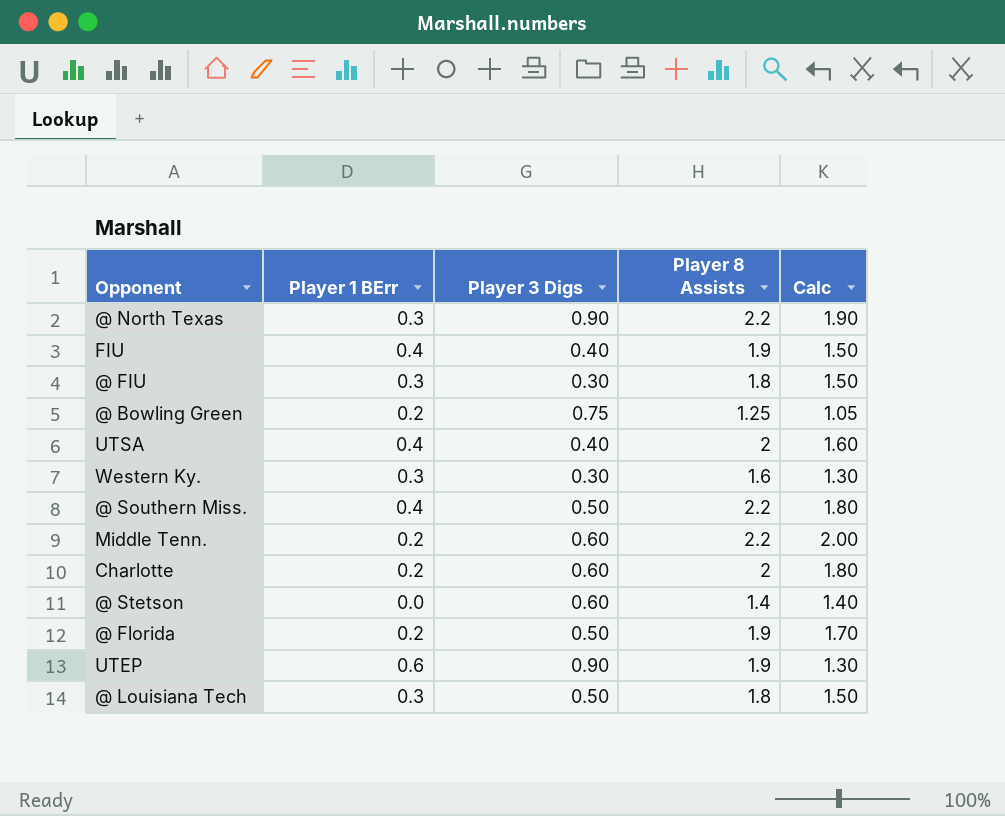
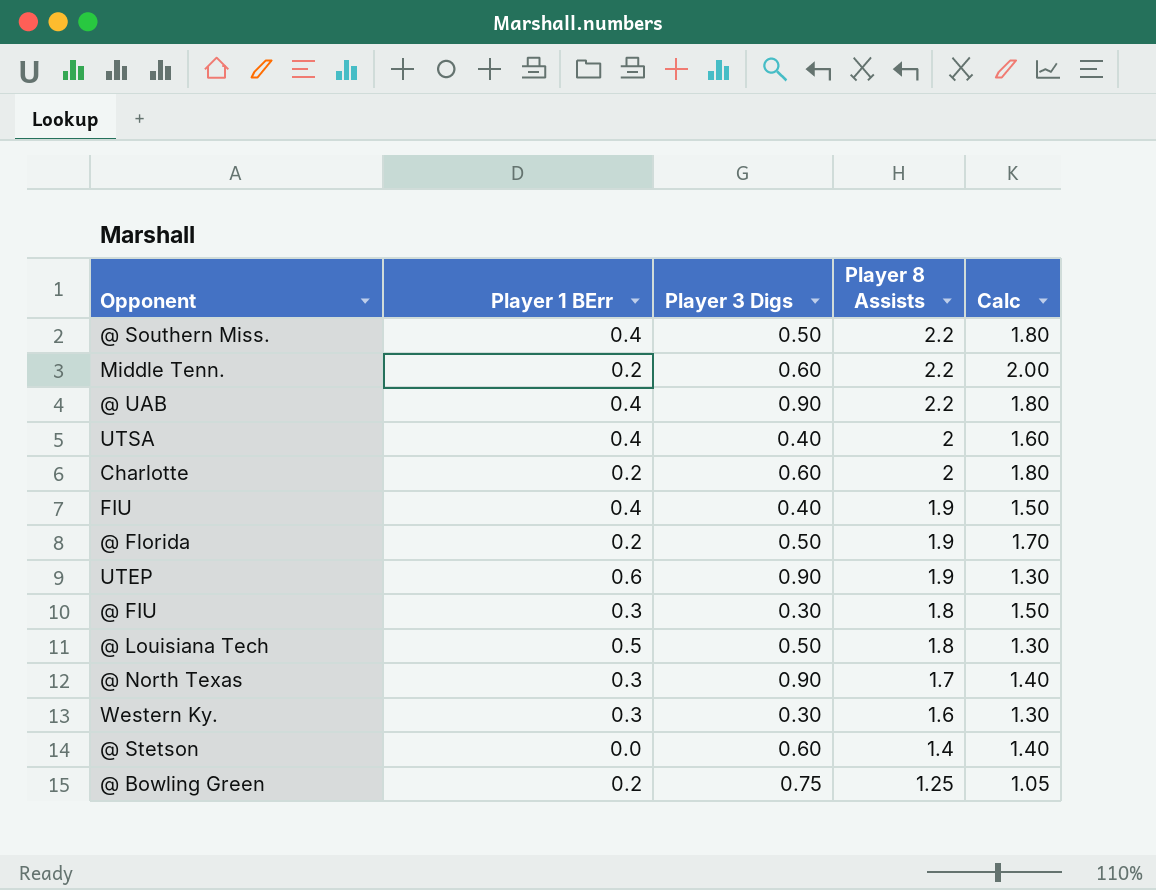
row order: none -> Player 8 Assists descending
row @ UAB: none -> 0.4 | 0.90 | 2.2 | 1.80
@ Louisiana Tech | Player 1 BErr: 0.3 -> 0.5
@ Louisiana Tech | Calc: 1.50 -> 1.30
@ North Texas | Player 8 Assists: 2.2 -> 1.7
@ North Texas | Calc: 1.90 -> 1.40

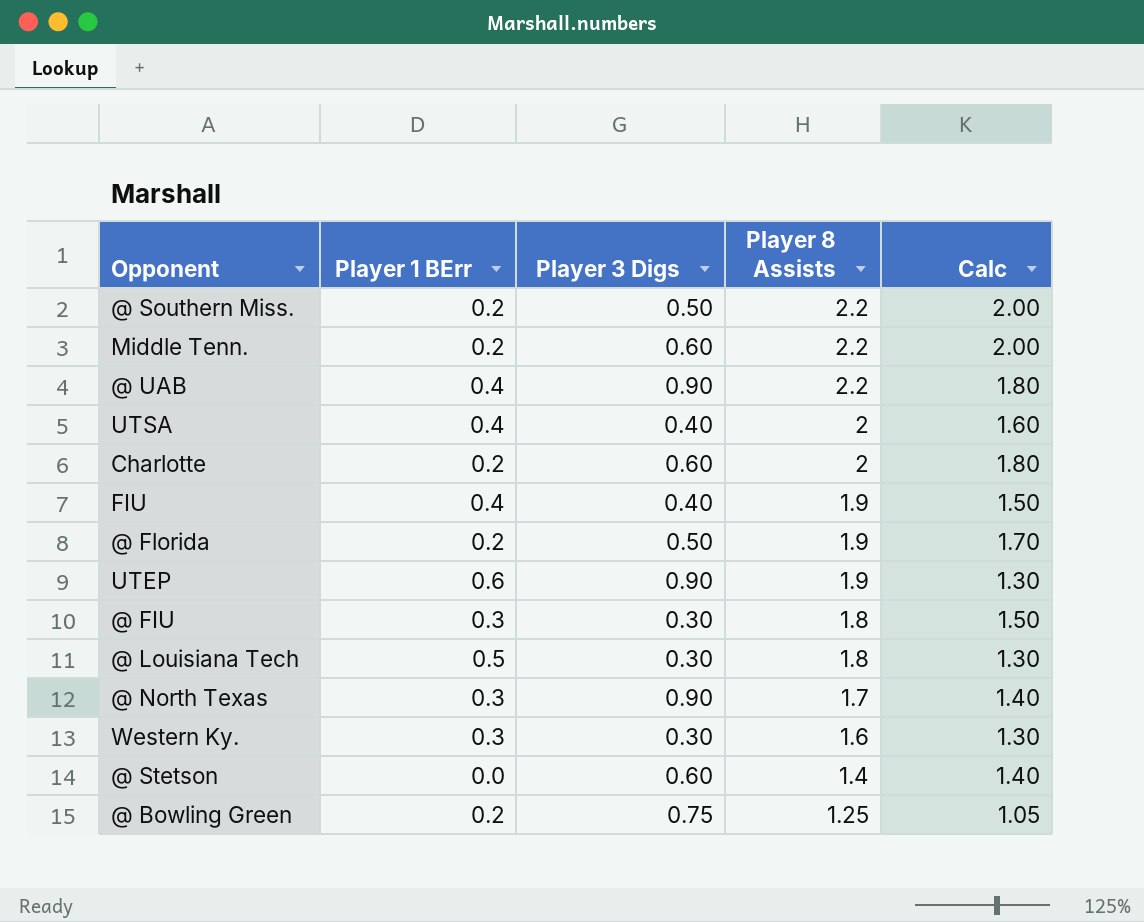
@ Southern Miss. | Player 1 BErr: 0.4 -> 0.2
@ Southern Miss. | Calc: 1.80 -> 2.00
@ Louisiana Tech | Player 3 Digs: 0.50 -> 0.30

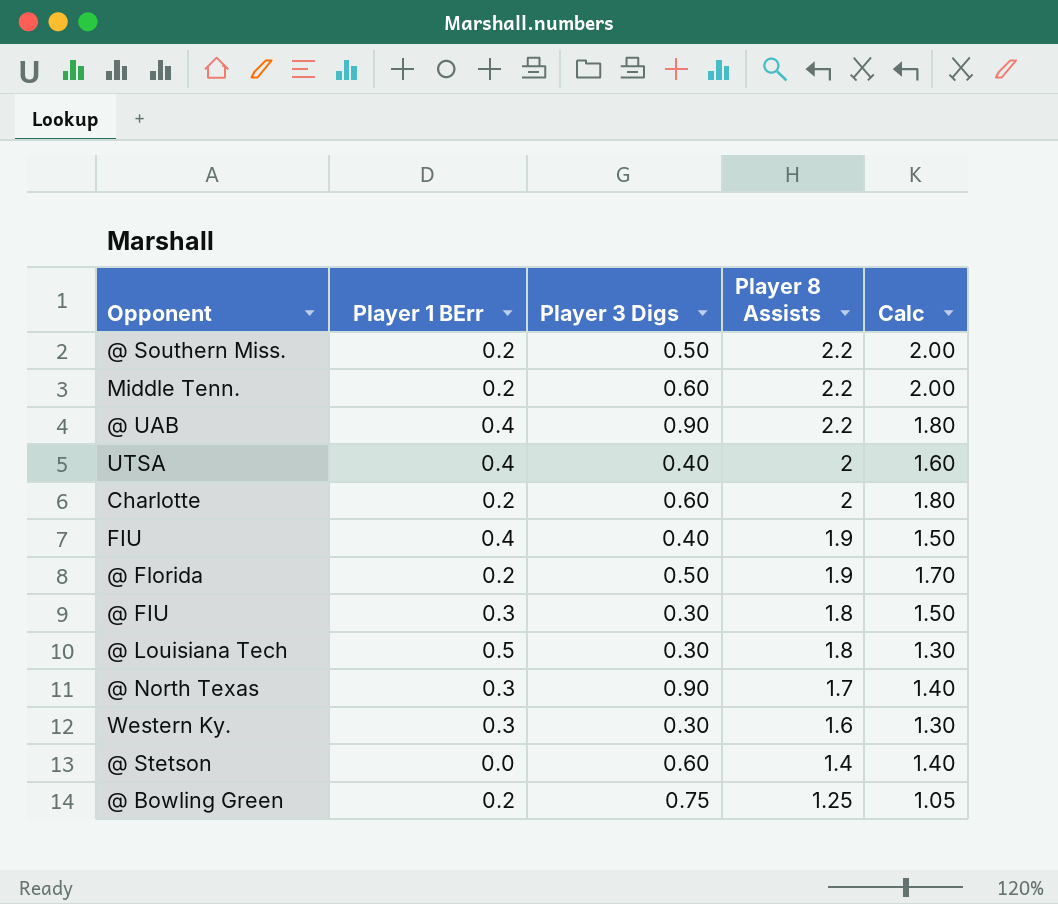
row UTEP: 0.6 | 0.90 | 1.9 | 1.30 -> none

